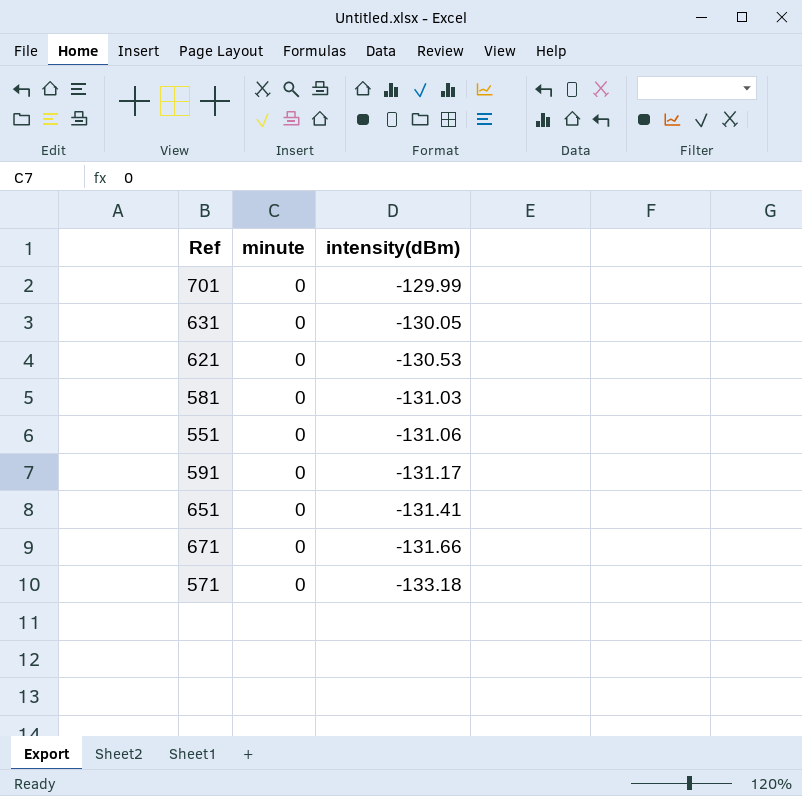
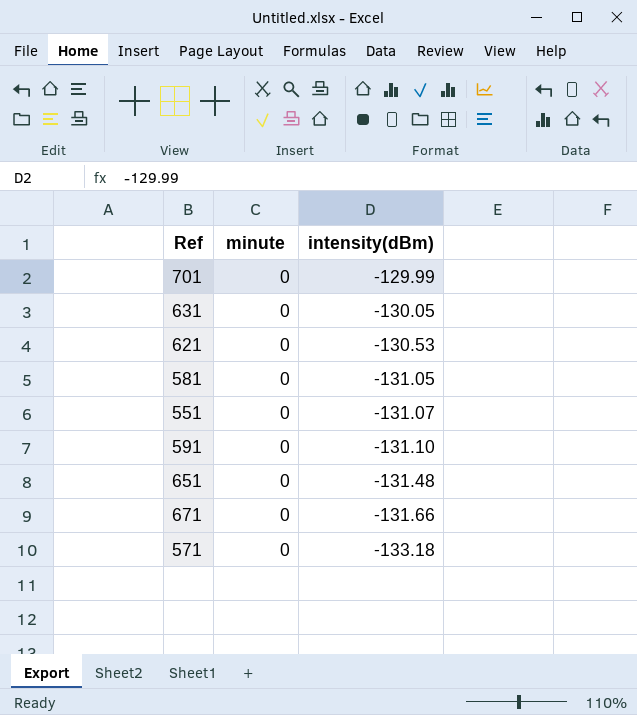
581 | intensity(dBm): -131.03 -> -131.05
551 | intensity(dBm): -131.06 -> -131.07
591 | intensity(dBm): -131.17 -> -131.10
651 | intensity(dBm): -131.41 -> -131.48

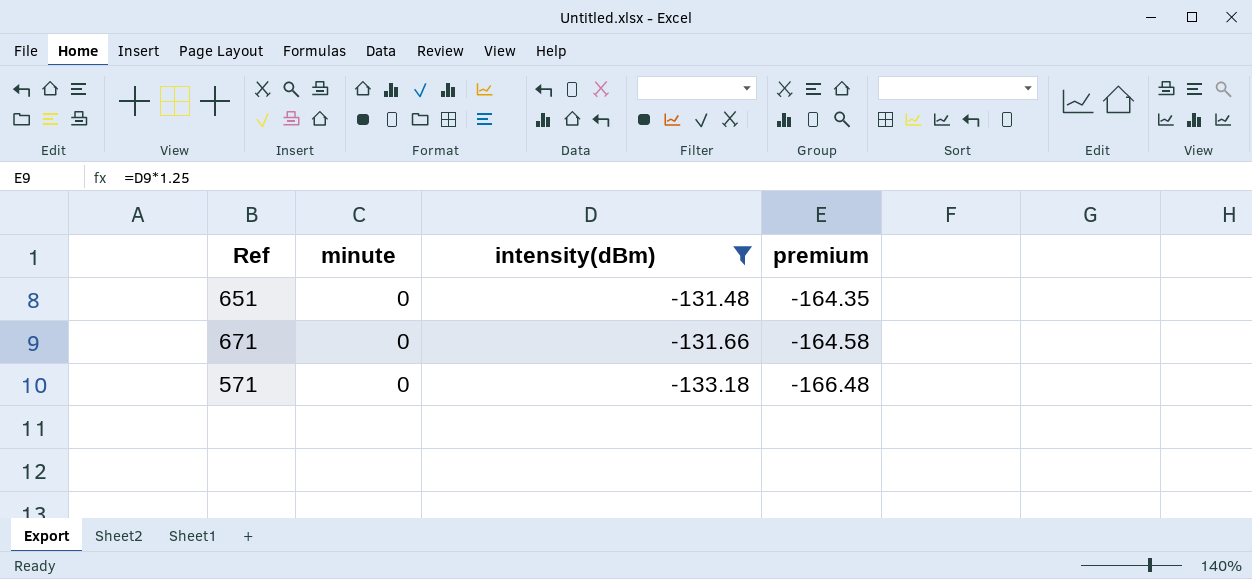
filter: none -> intensity(dBm) <= -131.48
column premium | formula: none -> [intensity(dBm)] * 1.25

